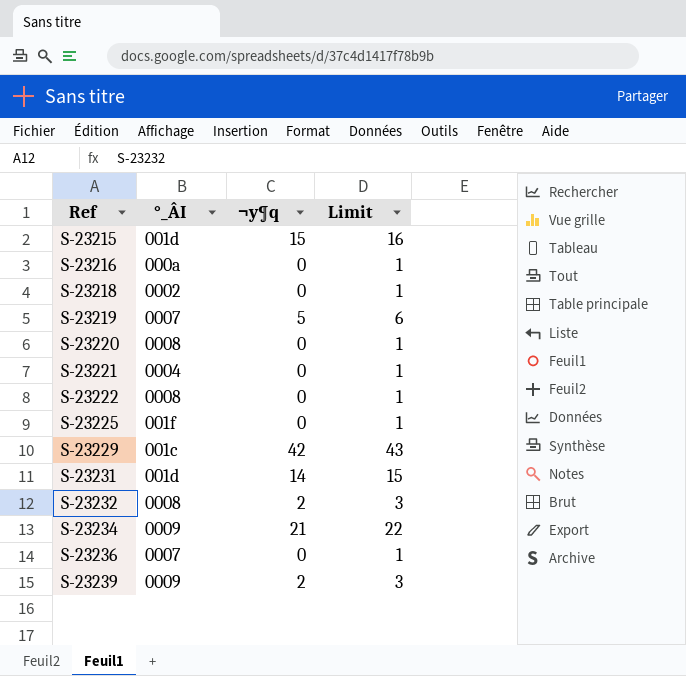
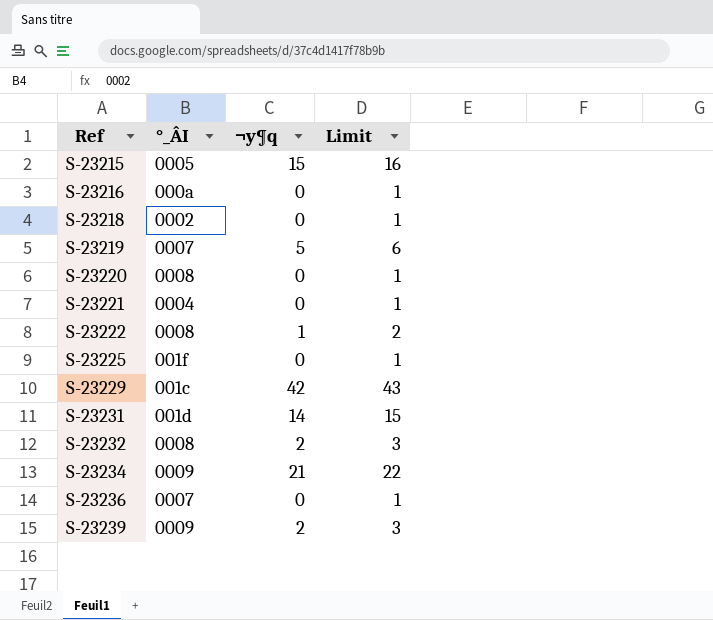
S-23215 | °_ÂI: 001d -> 0005
S-23222 | ¬y¶q: 0 -> 1
S-23222 | Limit: 1 -> 2

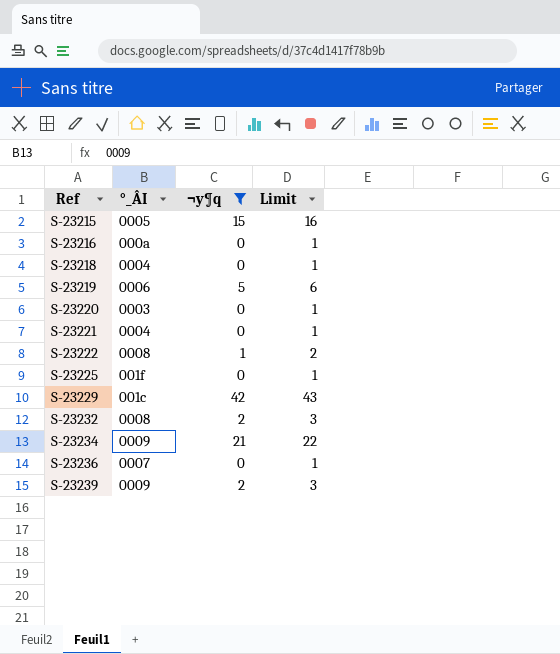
filter: none -> ¬y¶q != 14
S-23218 | °_ÂI: 0002 -> 0004
S-23219 | °_ÂI: 0007 -> 0006
S-23220 | °_ÂI: 0008 -> 0003

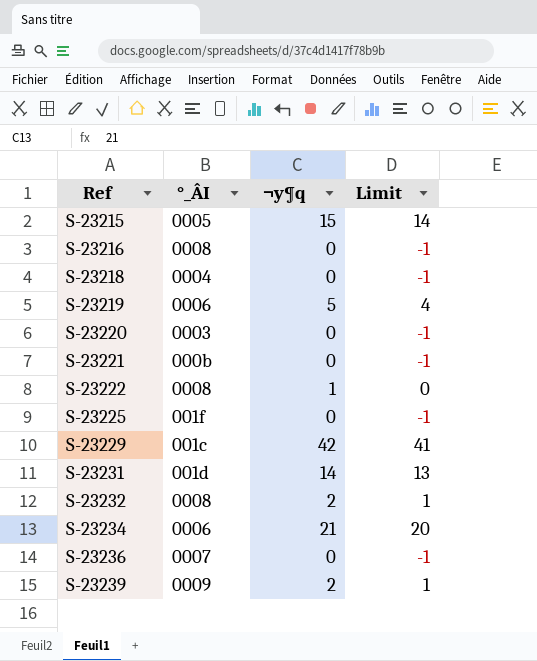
filter: ¬y¶q != 14 -> none
column Limit | formula: [¬y¶q] + 1 -> [¬y¶q] - 1
S-23216 | °_ÂI: 000a -> 0008
S-23221 | °_ÂI: 0004 -> 000b
S-23234 | °_ÂI: 0009 -> 0006

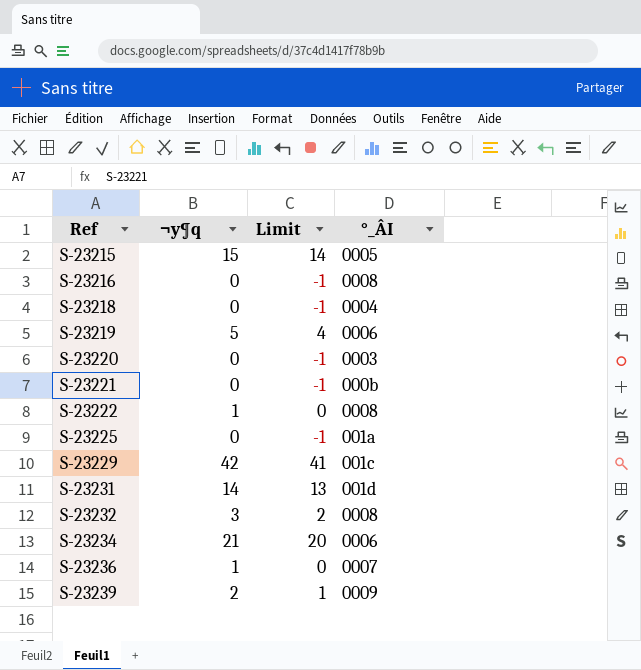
column °_ÂI | position: 2 -> 4
S-23225 | °_ÂI: 001f -> 001a
S-23232 | ¬y¶q: 2 -> 3
S-23232 | Limit: 1 -> 2
S-23236 | ¬y¶q: 0 -> 1
S-23236 | Limit: -1 -> 0

